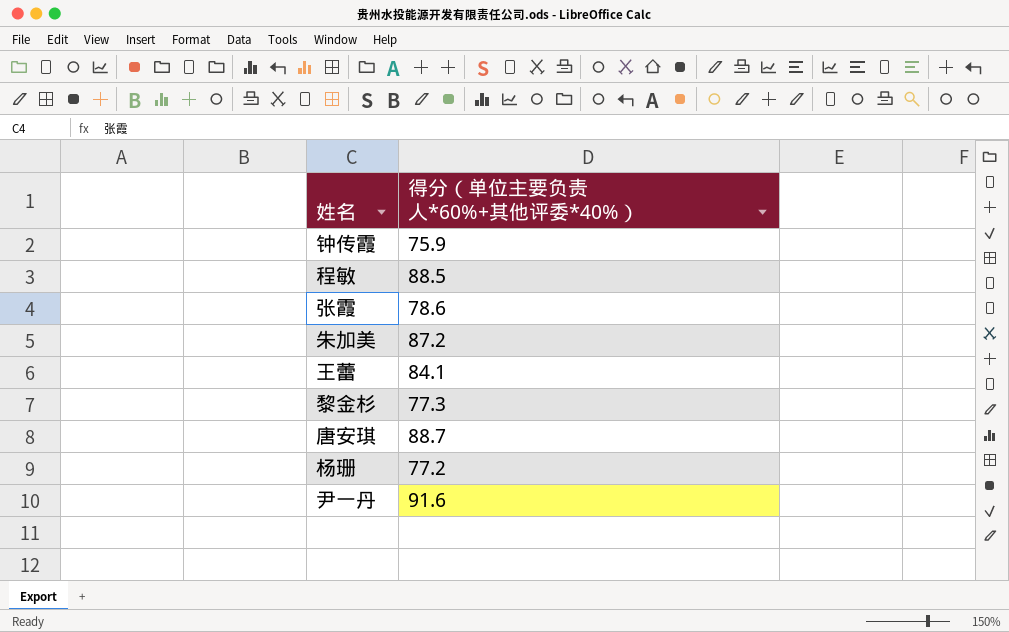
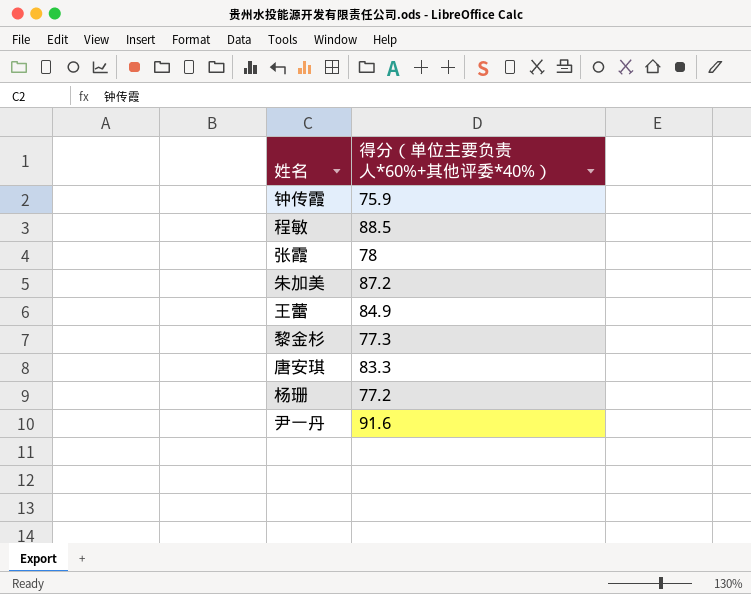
张霞 | 得分（单位主要负责人*60%+其他评委*40%）: 78.6 -> 78
王蕾 | 得分（单位主要负责人*60%+其他评委*40%）: 84.1 -> 84.9
唐安琪 | 得分（单位主要负责人*60%+其他评委*40%）: 88.7 -> 83.3

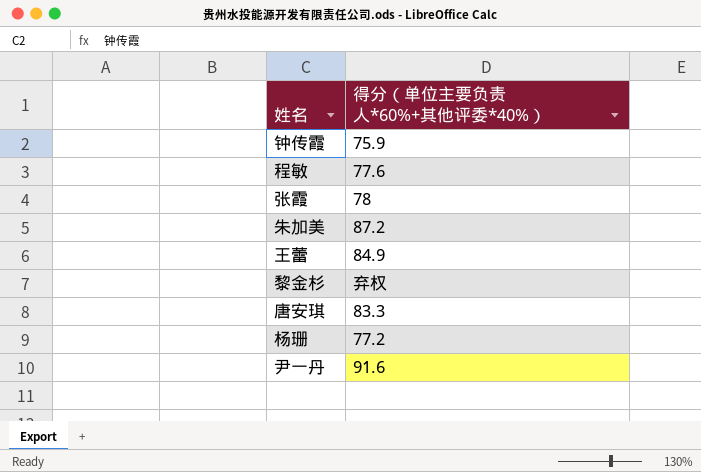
程敏 | 得分（单位主要负责人*60%+其他评委*40%）: 88.5 -> 77.6
黎金杉 | 得分（单位主要负责人*60%+其他评委*40%）: 77.3 -> 弃权

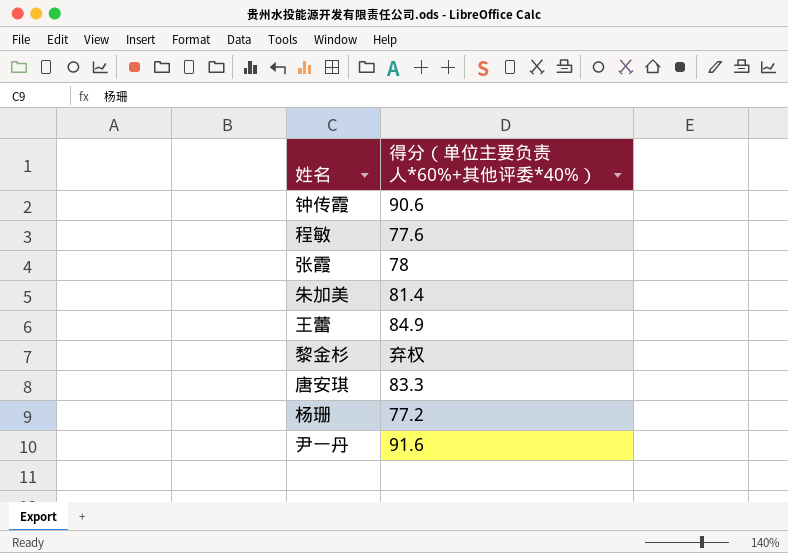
钟传霞 | 得分（单位主要负责人*60%+其他评委*40%）: 75.9 -> 90.6
朱加美 | 得分（单位主要负责人*60%+其他评委*40%）: 87.2 -> 81.4

